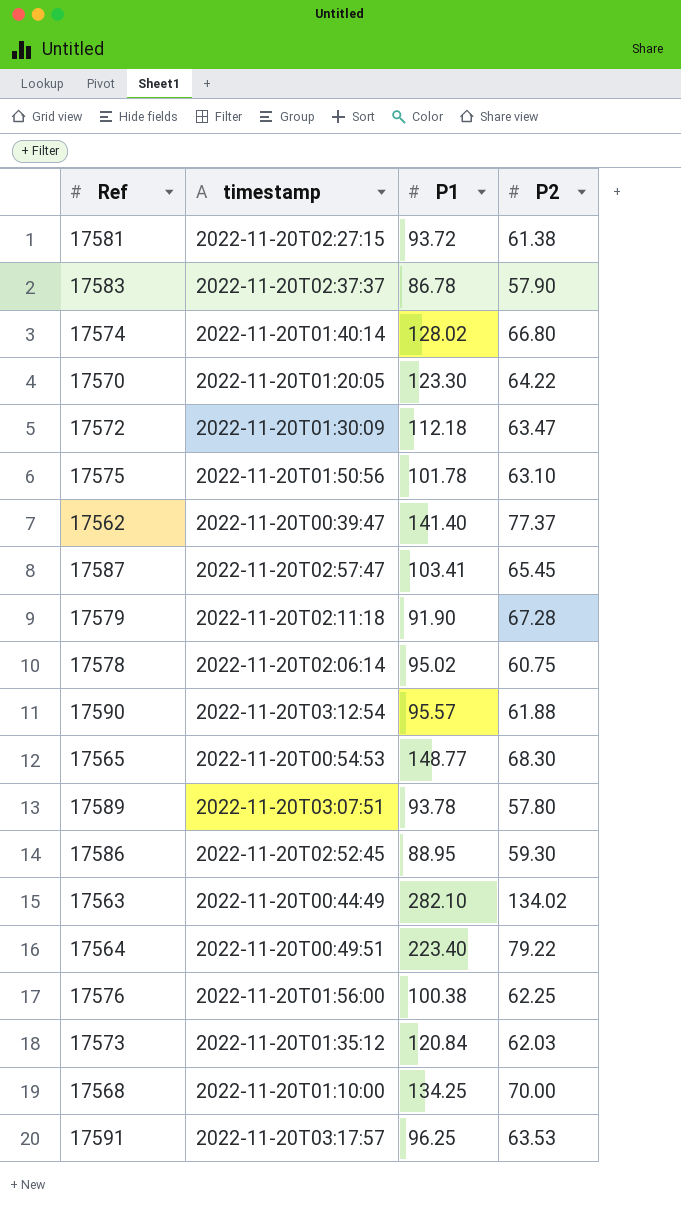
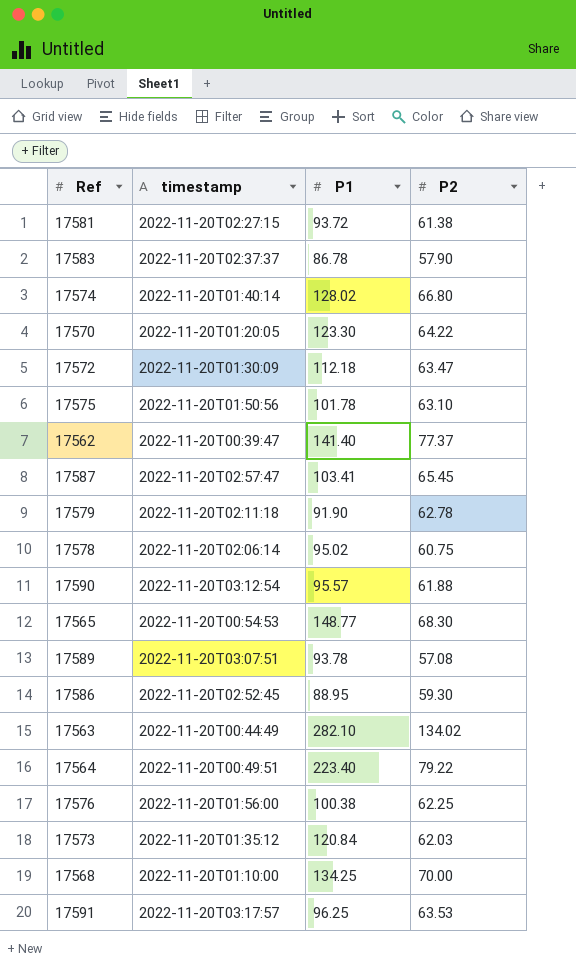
17579 | P2: 67.28 -> 62.78
17589 | P2: 57.80 -> 57.08

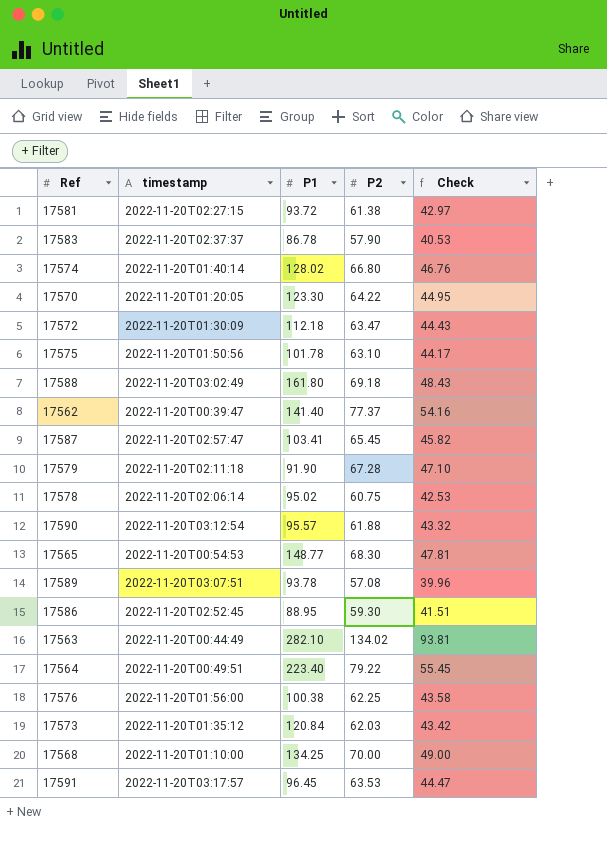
column Check | formula: none -> [P2] * 0.7
row 17588: none -> 2022-11-20T03:02:49 | 161.80 | 69.18 | 48.43
17579 | P2: 62.78 -> 67.28
17591 | P1: 96.25 -> 96.45

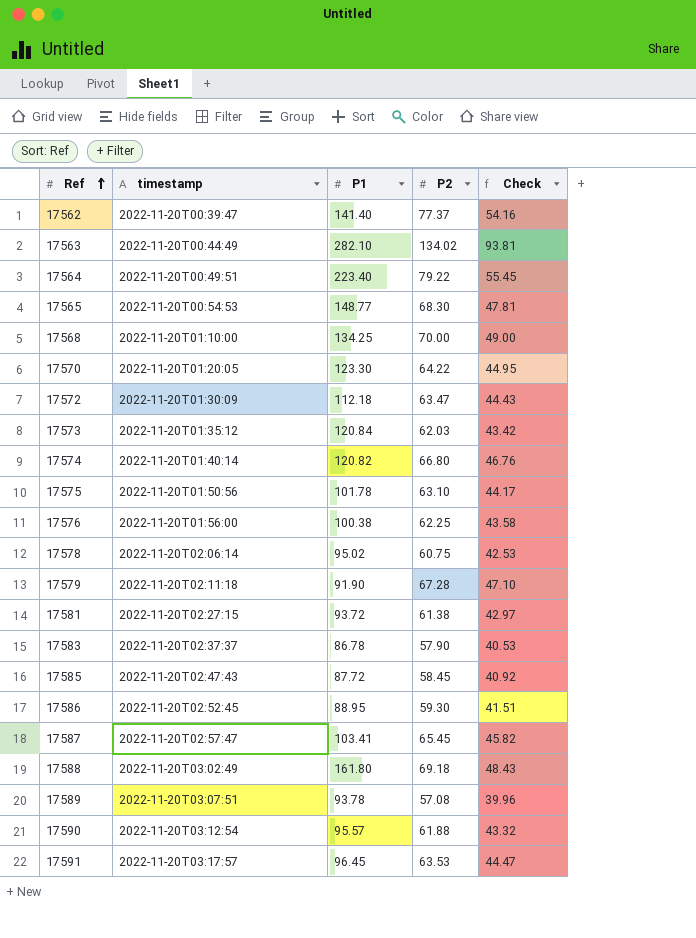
row order: none -> Ref ascending
17574 | P1: 128.02 -> 120.82
row 17585: none -> 2022-11-20T02:47:43 | 87.72 | 58.45 | 40.92

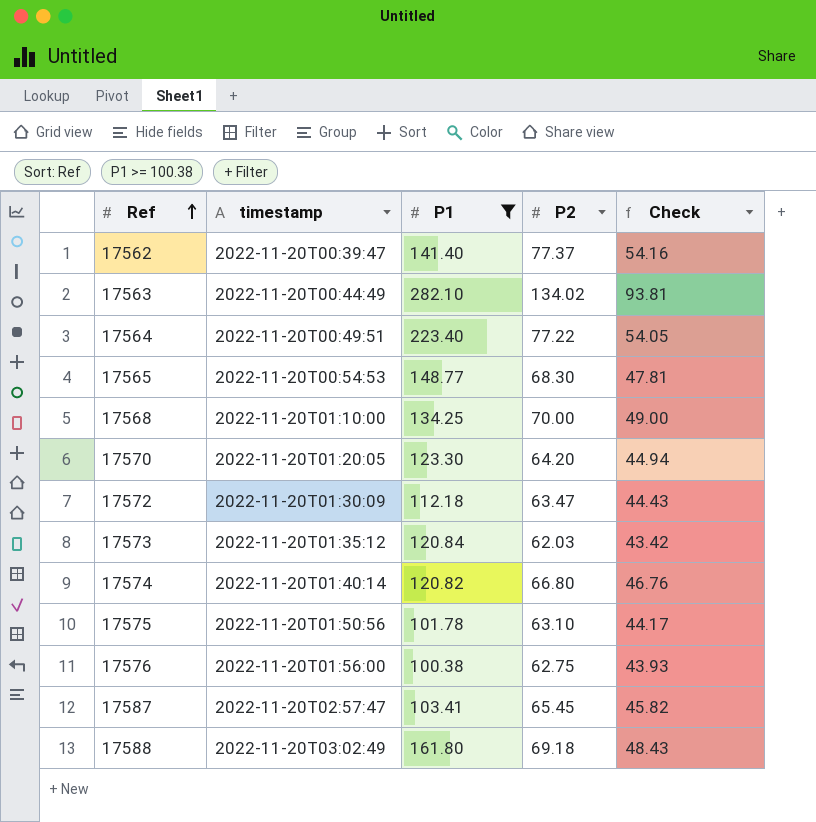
filter: none -> P1 >= 100.38
17564 | P2: 79.22 -> 77.22
17564 | Check: 55.45 -> 54.05
17570 | P2: 64.22 -> 64.20
17570 | Check: 44.95 -> 44.94
17576 | P2: 62.25 -> 62.75
17576 | Check: 43.58 -> 43.93

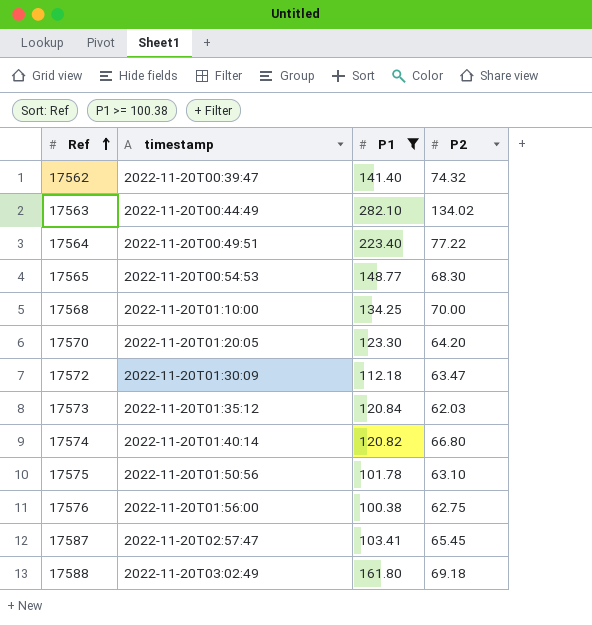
column Check | formula: [P2] * 0.7 -> none
17562 | P2: 77.37 -> 74.32

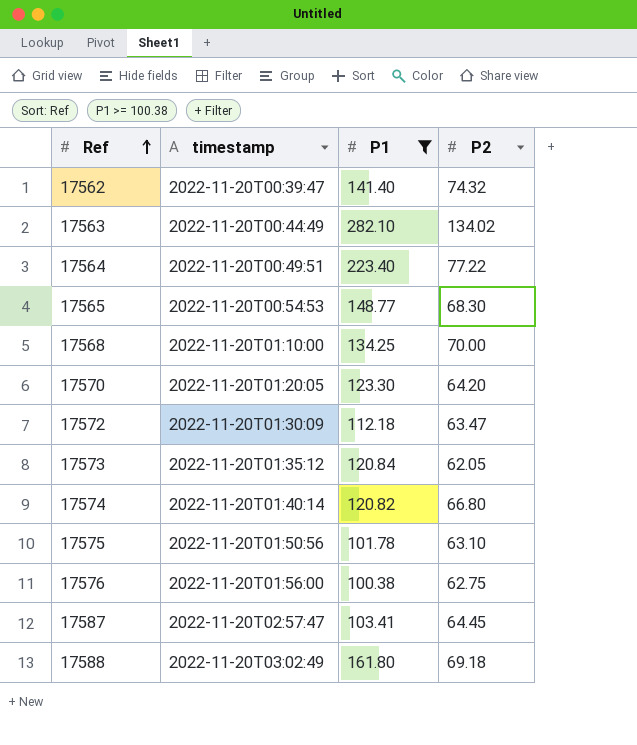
17573 | P2: 62.03 -> 62.05
17587 | P2: 65.45 -> 64.45

